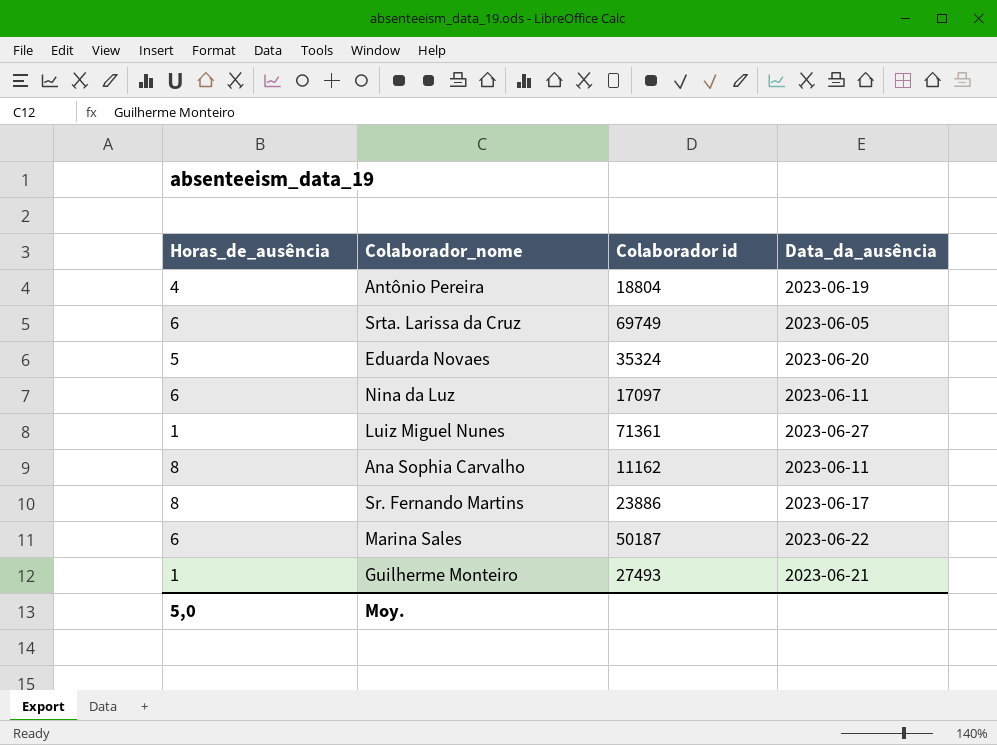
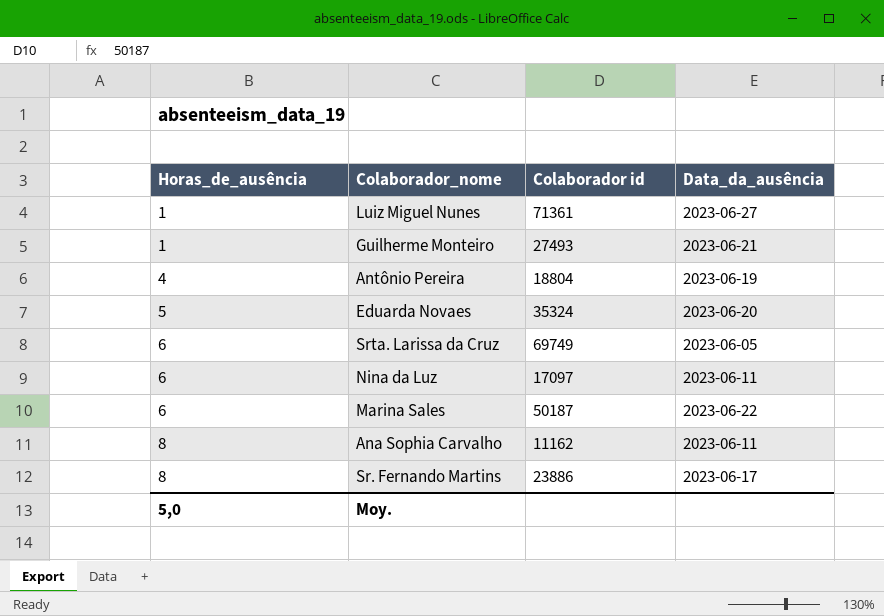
row order: none -> Horas_de_ausência ascending

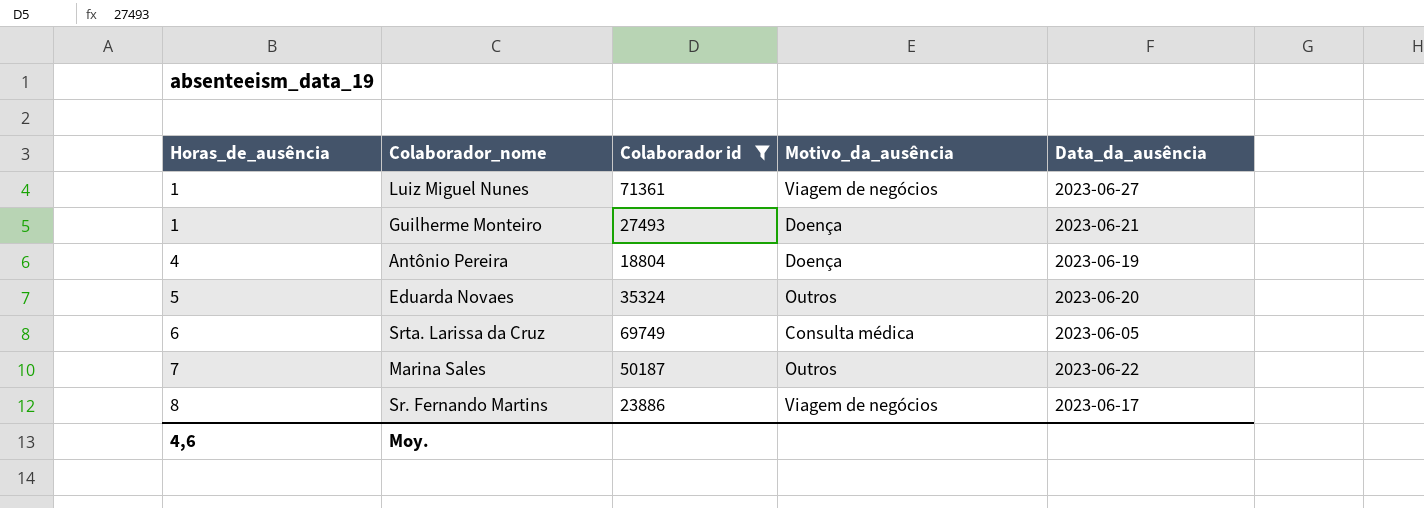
filter: none -> Colaborador id >= 18804
column Motivo_da_ausência | position: none -> 4
Marina Sales | Horas_de_ausência: 6 -> 7
Moy. | Horas_de_ausência: 5,0 -> 4,6

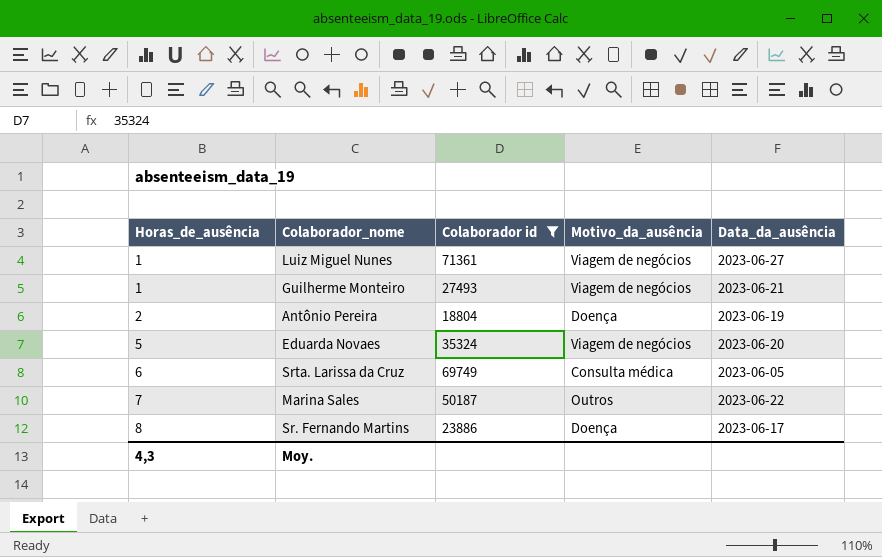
Guilherme Monteiro | Motivo_da_ausência: Doença -> Viagem de negócios
Antônio Pereira | Horas_de_ausência: 4 -> 2
Eduarda Novaes | Motivo_da_ausência: Outros -> Viagem de negócios
Sr. Fernando Martins | Motivo_da_ausência: Viagem de negócios -> Doença
Moy. | Horas_de_ausência: 4,6 -> 4,3

